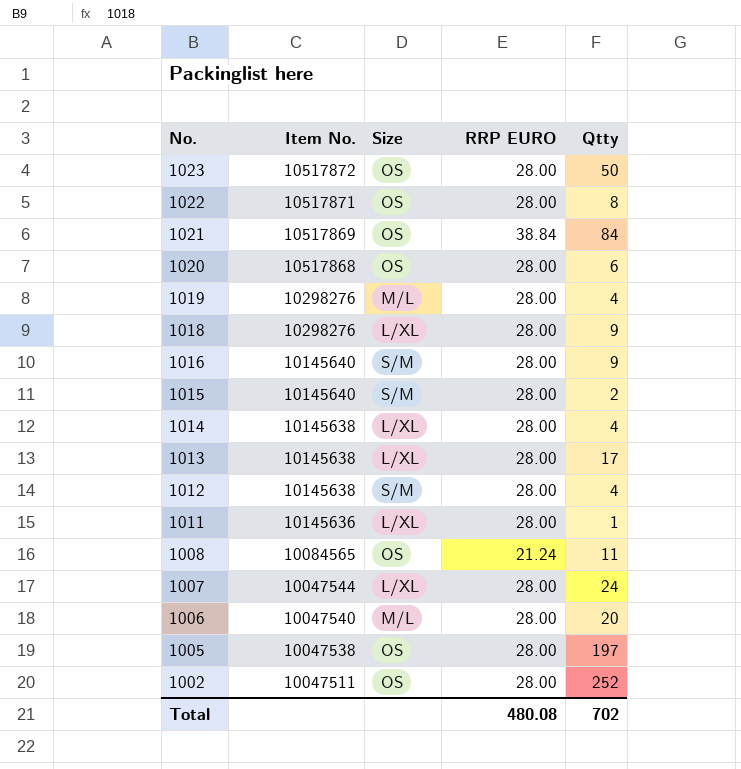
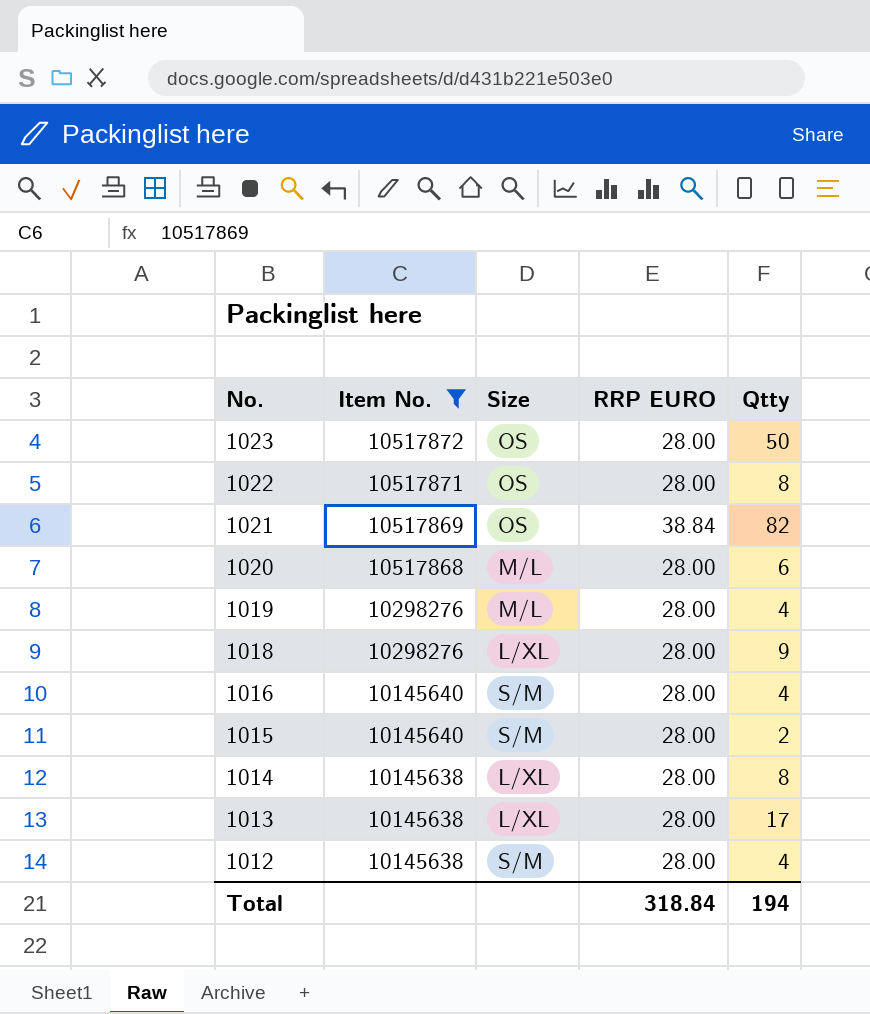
filter: none -> Item No. >= 10145638
1021 | Qtty: 84 -> 82
1020 | Size: OS -> M/L
1016 | Qtty: 9 -> 4
1014 | Qtty: 4 -> 8
Total | RRP EURO: 480.08 -> 318.84
Total | Qtty: 702 -> 194

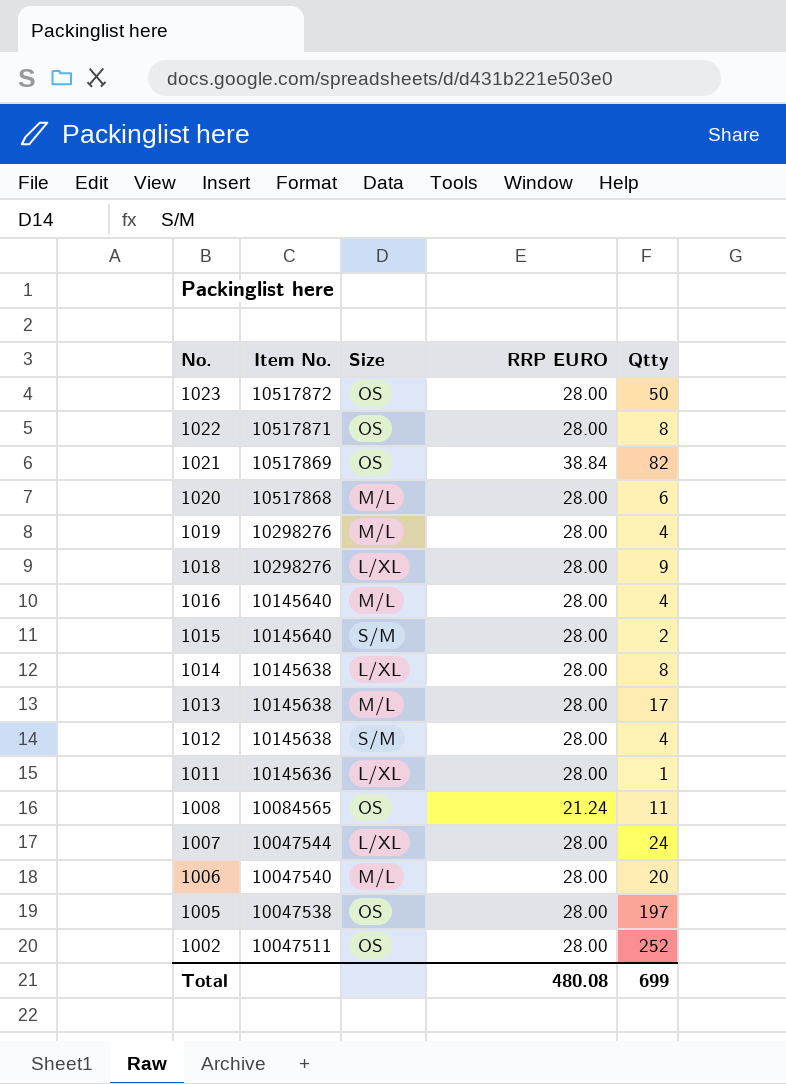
filter: Item No. >= 10145638 -> none
1016 | Size: S/M -> M/L
1013 | Size: L/XL -> M/L
Total | RRP EURO: 318.84 -> 480.08
Total | Qtty: 194 -> 699

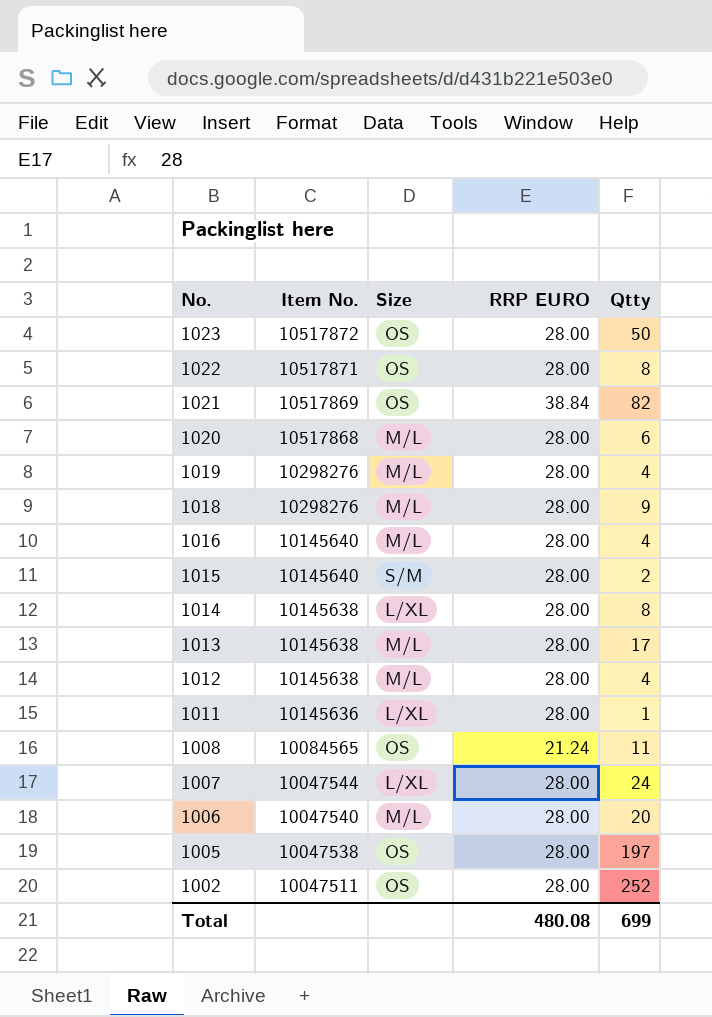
1018 | Size: L/XL -> M/L
1012 | Size: S/M -> M/L

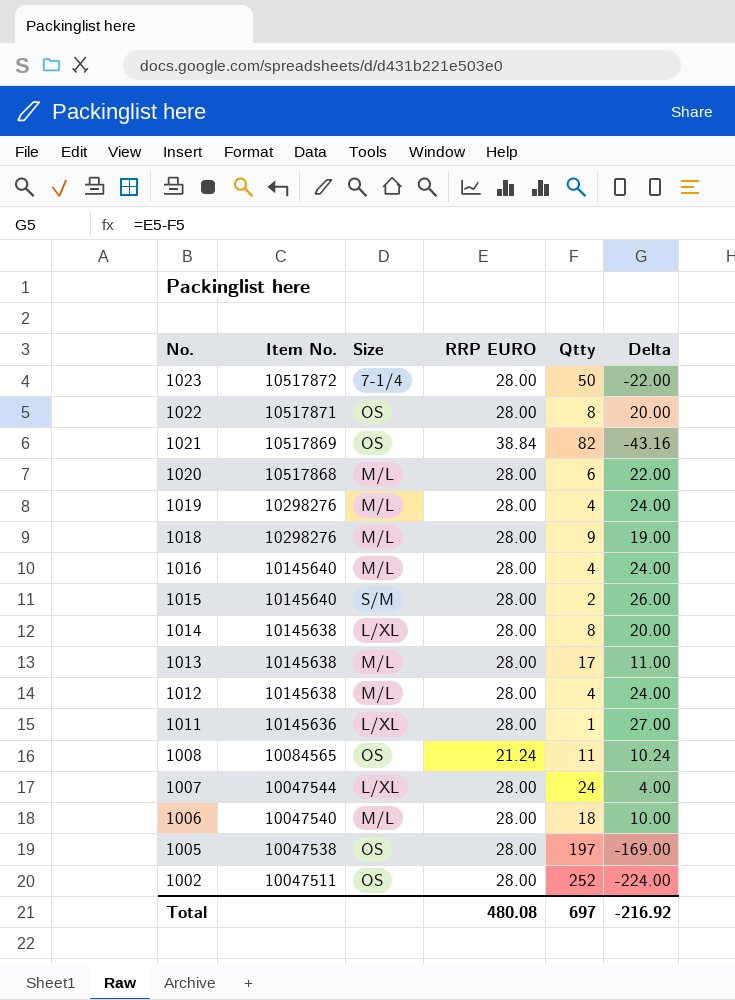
column Delta | formula: none -> [RRP EURO] - [Qtty]
1023 | Size: OS -> 7-1/4
1006 | Qtty: 20 -> 18
Total | Qtty: 699 -> 697

